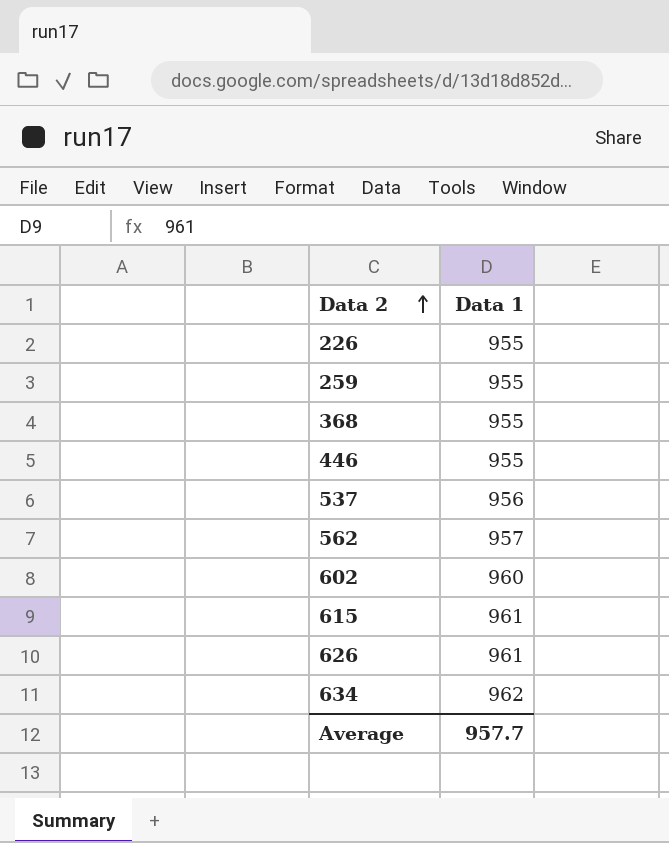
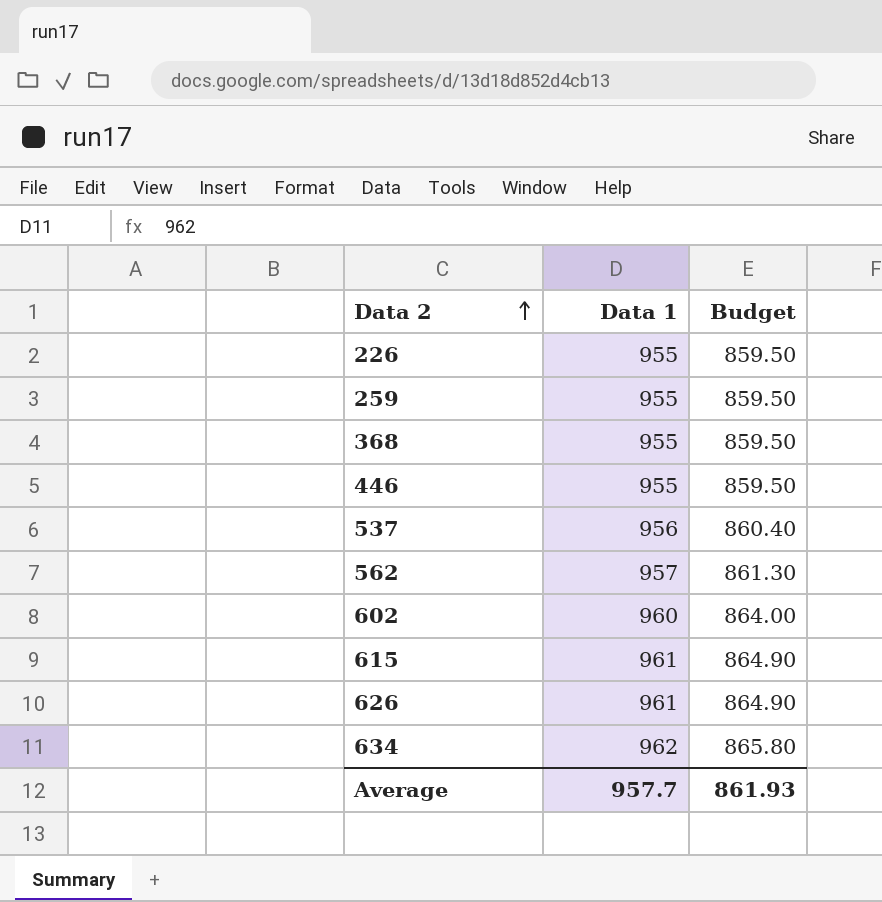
column Budget | formula: none -> [Data 1] * 0.9

